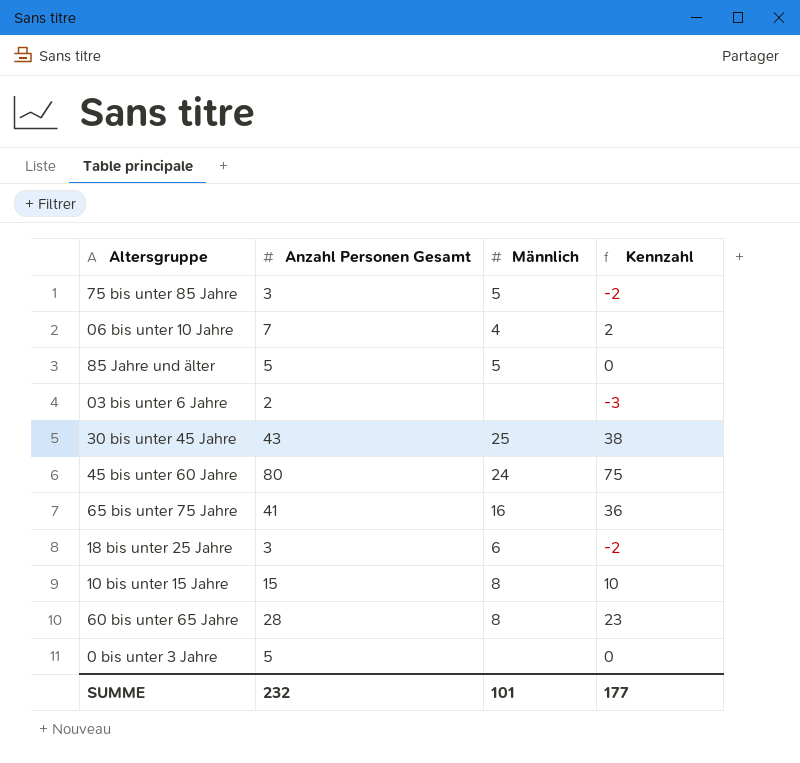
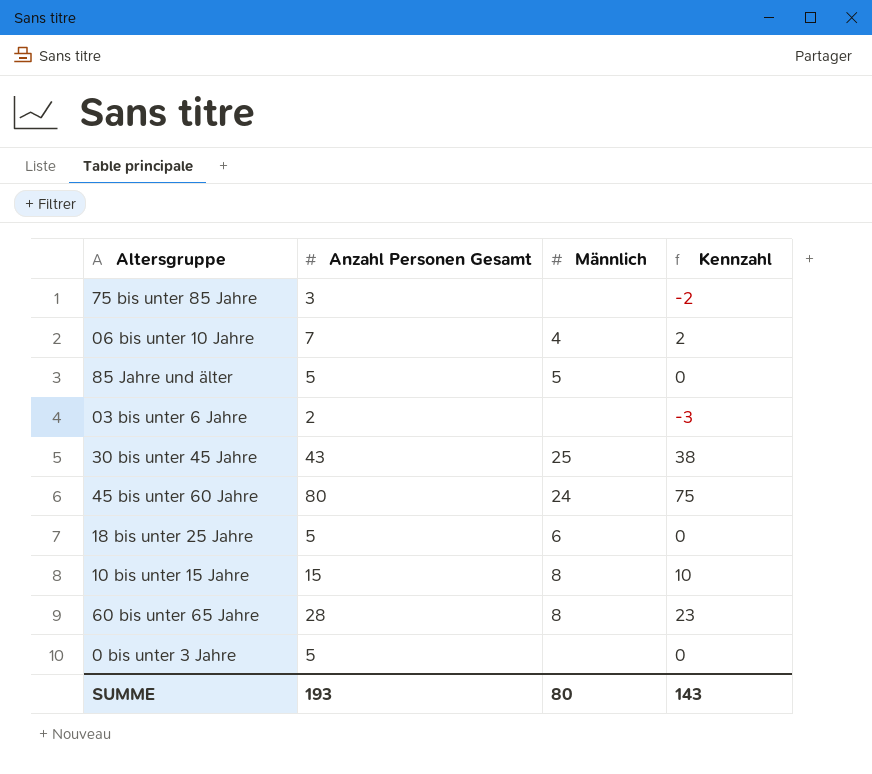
row 65 bis unter 75 Jahre: 41 | 16 | 36 -> none
75 bis unter 85 Jahre | Männlich: 5 -> none
18 bis unter 25 Jahre | Anzahl Personen Gesamt: 3 -> 5
18 bis unter 25 Jahre | Kennzahl: -2 -> 0
SUMME | Anzahl Personen Gesamt: 232 -> 193
SUMME | Männlich: 101 -> 80
SUMME | Kennzahl: 177 -> 143

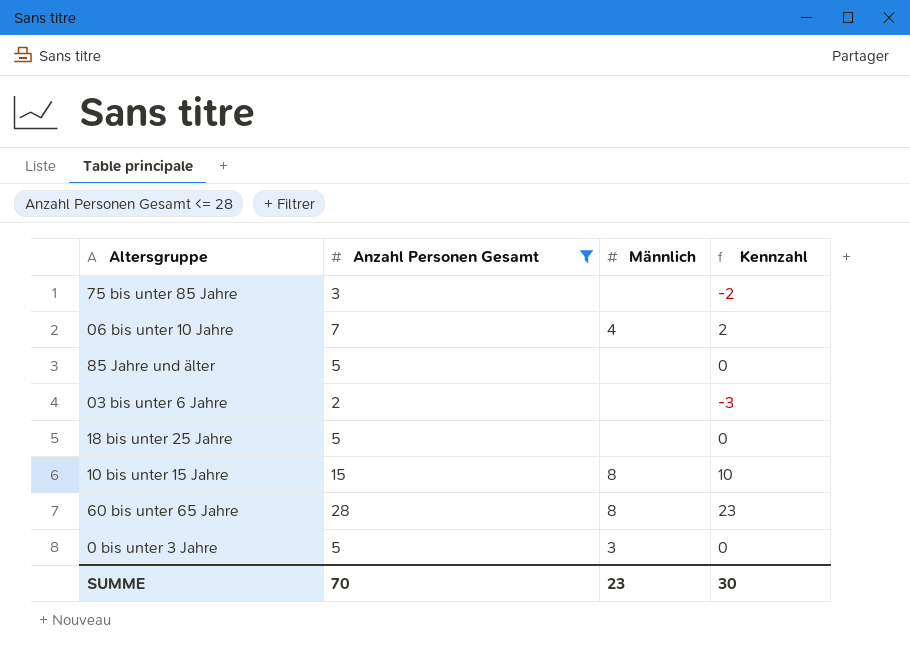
filter: none -> Anzahl Personen Gesamt <= 28
85 Jahre und älter | Männlich: 5 -> none
18 bis unter 25 Jahre | Männlich: 6 -> none
0 bis unter 3 Jahre | Männlich: none -> 3
SUMME | Anzahl Personen Gesamt: 193 -> 70
SUMME | Männlich: 80 -> 23
SUMME | Kennzahl: 143 -> 30

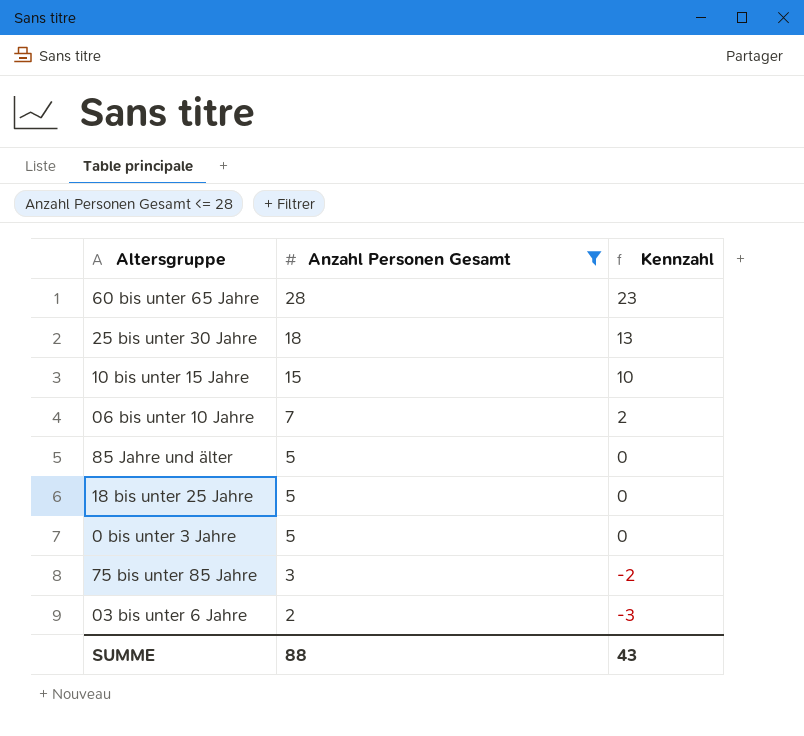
row order: none -> Anzahl Personen Gesamt descending
column Männlich | position: 3 -> none
row 25 bis unter 30 Jahre: none -> 18 | 13
SUMME | Anzahl Personen Gesamt: 70 -> 88
SUMME | Kennzahl: 30 -> 43

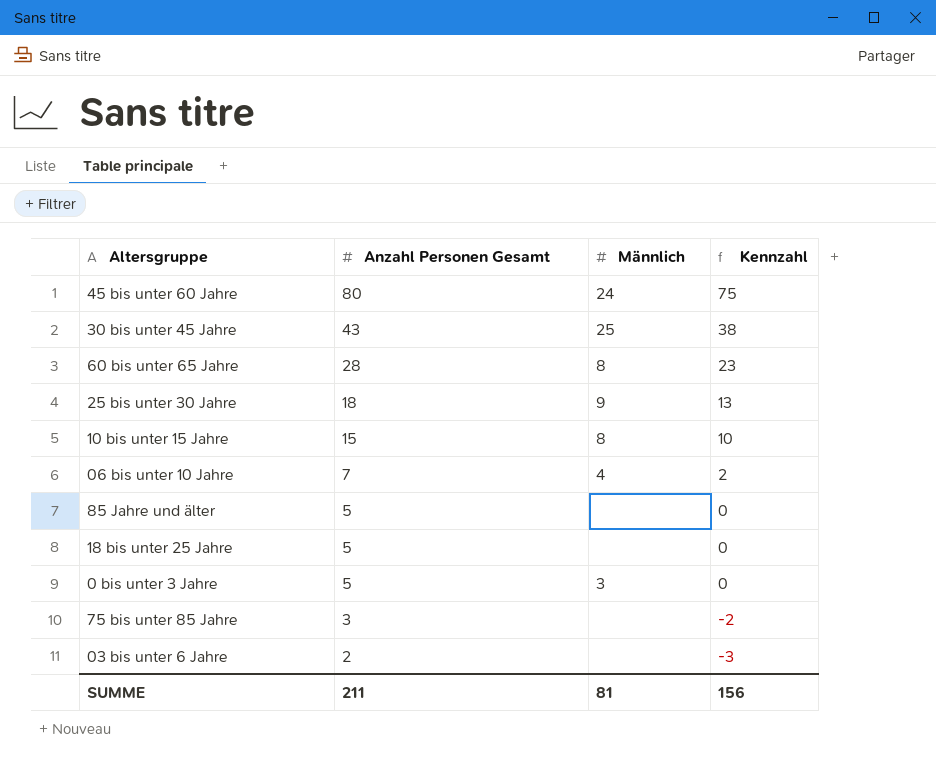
filter: Anzahl Personen Gesamt <= 28 -> none
column Männlich | position: none -> 3
SUMME | Anzahl Personen Gesamt: 88 -> 211
SUMME | Kennzahl: 43 -> 156

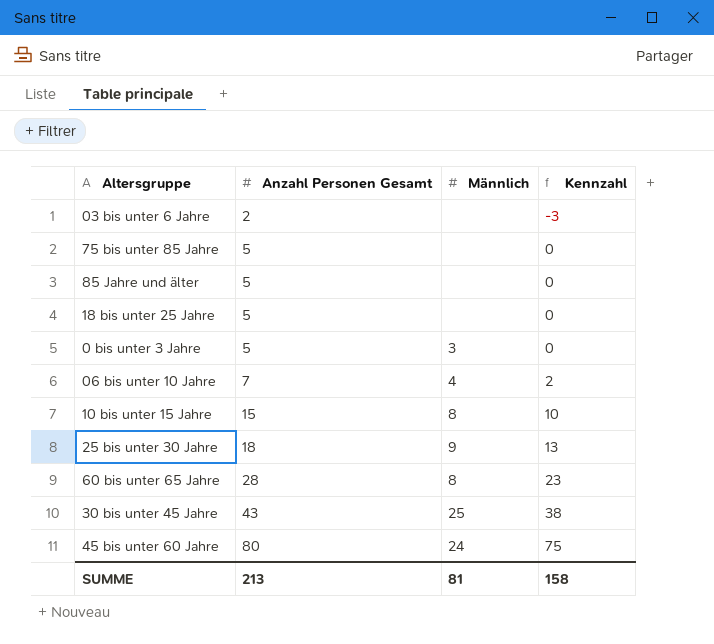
row order: Anzahl Personen Gesamt descending -> Anzahl Personen Gesamt ascending
75 bis unter 85 Jahre | Anzahl Personen Gesamt: 3 -> 5
75 bis unter 85 Jahre | Kennzahl: -2 -> 0
SUMME | Anzahl Personen Gesamt: 211 -> 213
SUMME | Kennzahl: 156 -> 158

